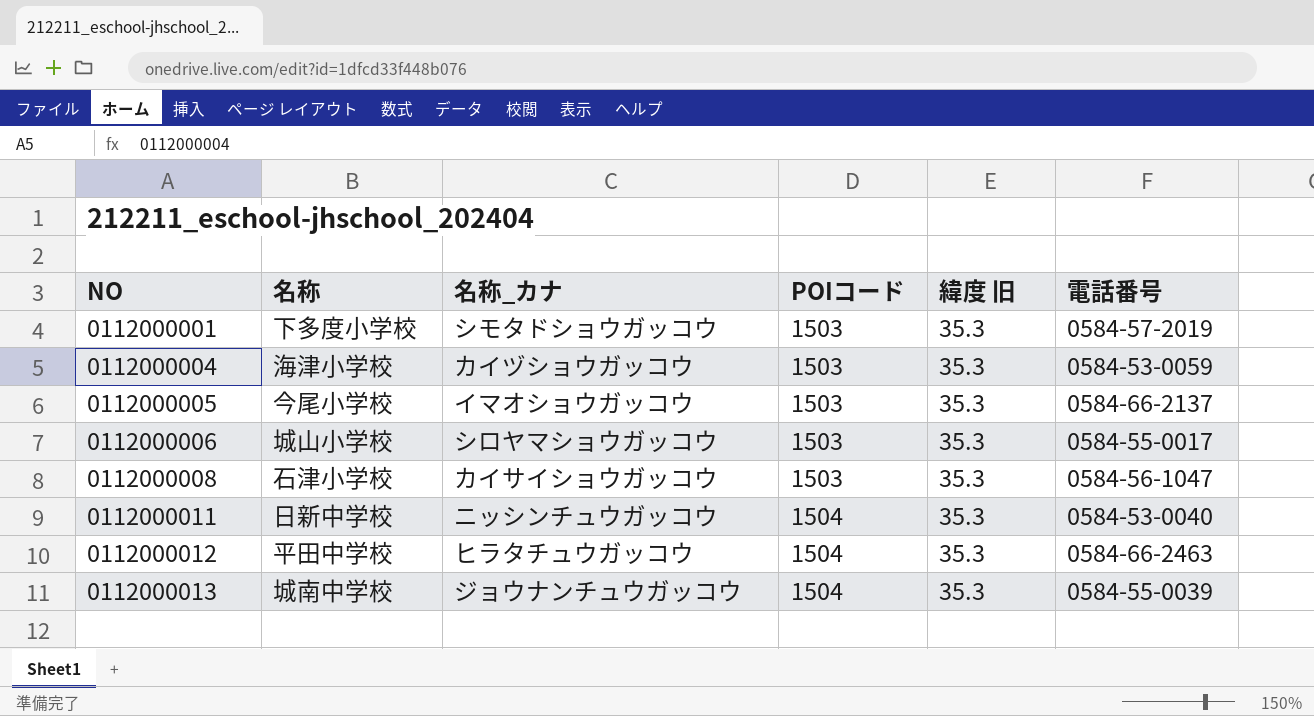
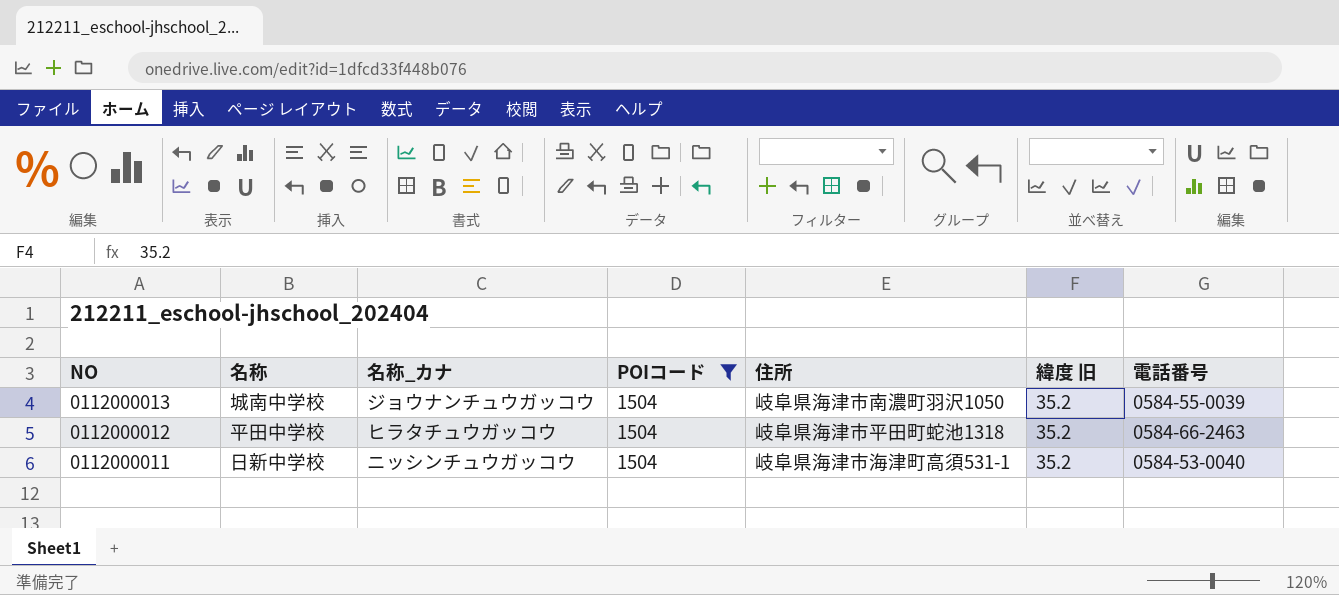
filter: none -> POIコード = 1504
row order: NO ascending -> NO descending
column 住所 | position: none -> 5
0112000013 | 緯度 旧: 35.3 -> 35.2
0112000012 | 緯度 旧: 35.3 -> 35.2
0112000011 | 緯度 旧: 35.3 -> 35.2

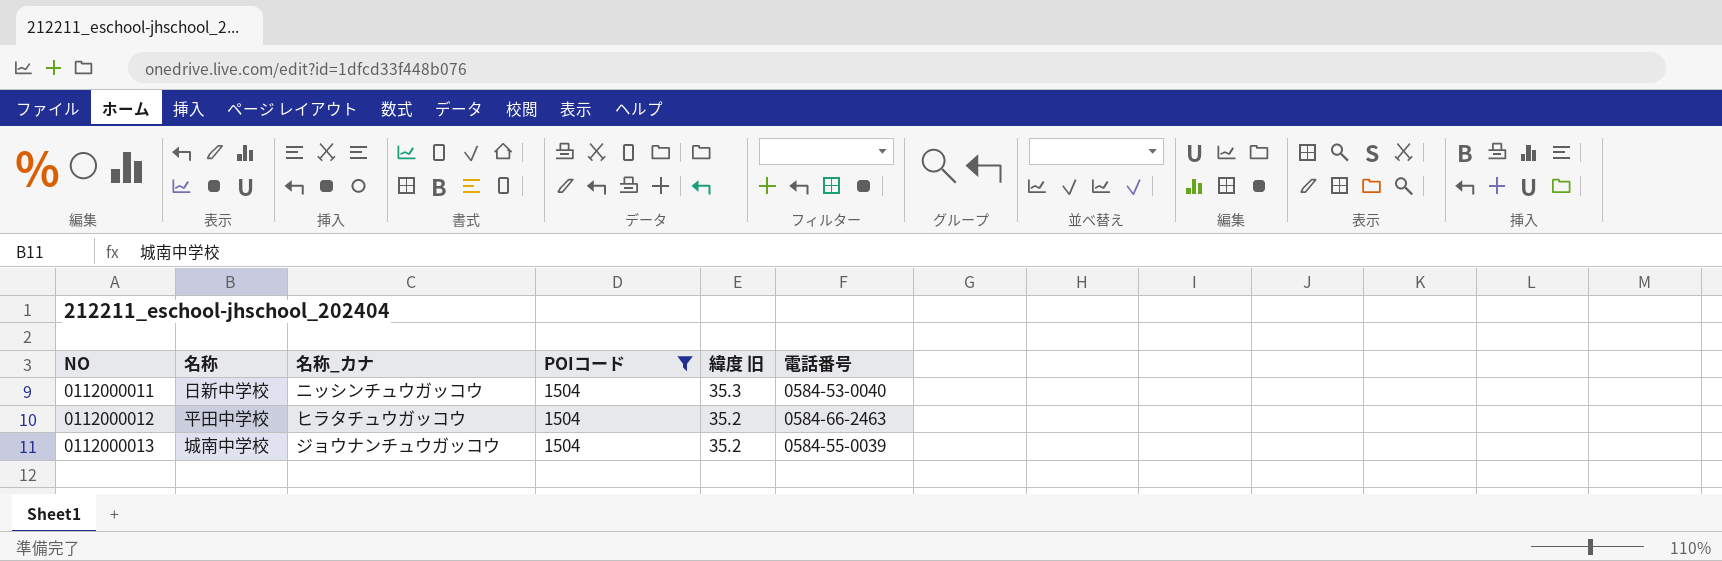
row order: NO descending -> NO ascending
column 住所 | position: 5 -> none
0112000011 | 緯度 旧: 35.2 -> 35.3

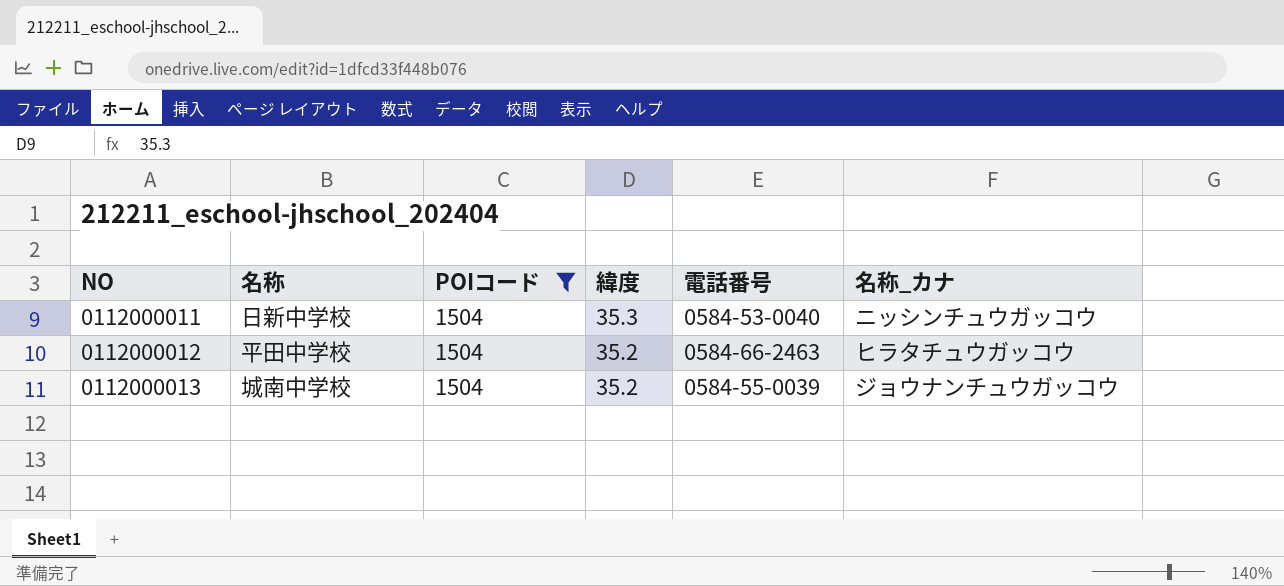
column name: 緯度 旧 -> 緯度
column 名称_カナ | position: 3 -> 6

